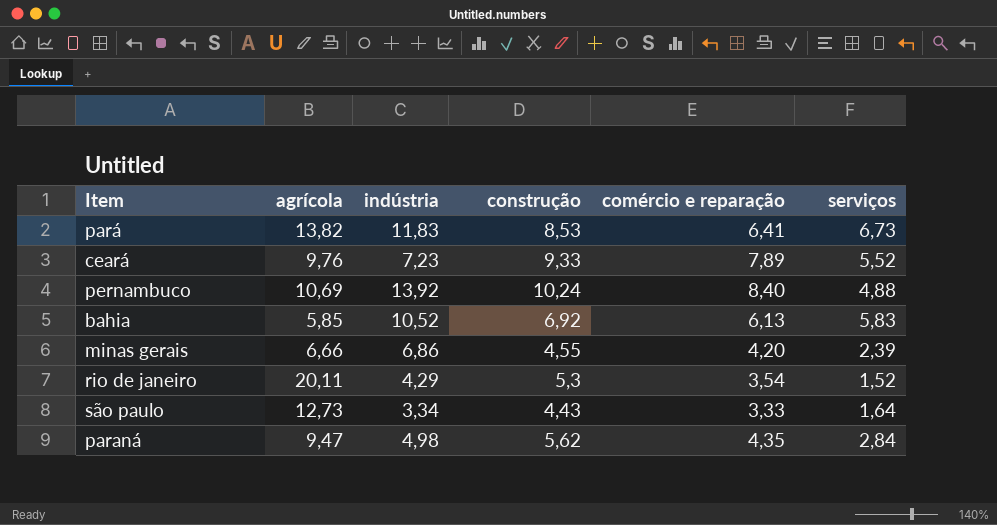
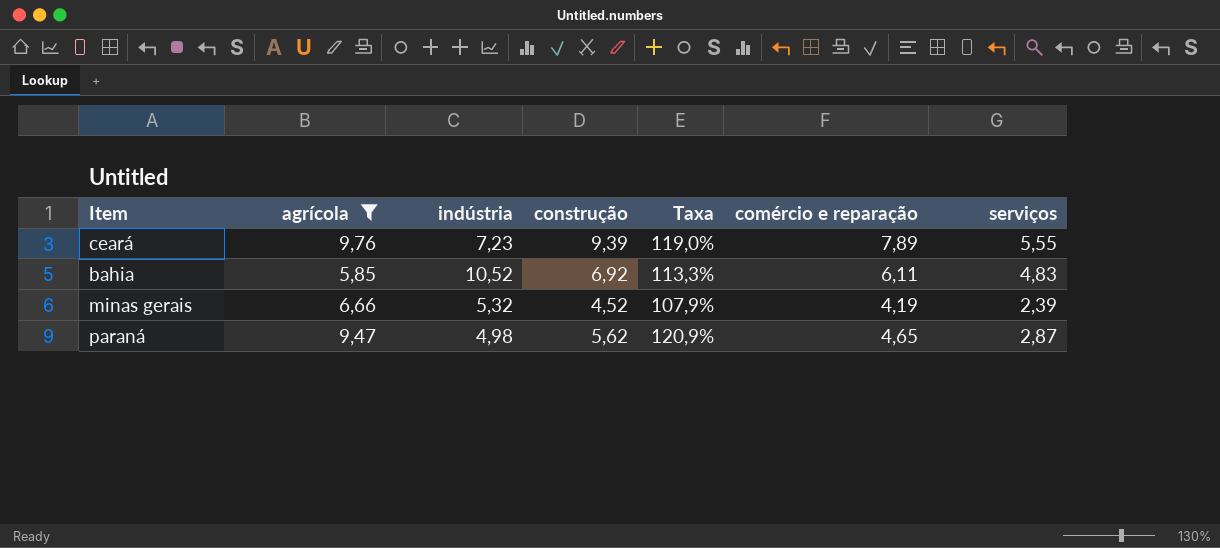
filter: none -> agrícola <= 9,76
column Taxa | formula: none -> [construção] / [comércio e reparação]
ceará | construção: 9,33 -> 9,39
ceará | serviços: 5,52 -> 5,55
bahia | comércio e reparação: 6,13 -> 6,11
bahia | serviços: 5,83 -> 4,83
minas gerais | indústria: 6,86 -> 5,32
minas gerais | construção: 4,55 -> 4,52
minas gerais | comércio e reparação: 4,20 -> 4,19
paraná | comércio e reparação: 4,35 -> 4,65
paraná | serviços: 2,84 -> 2,87

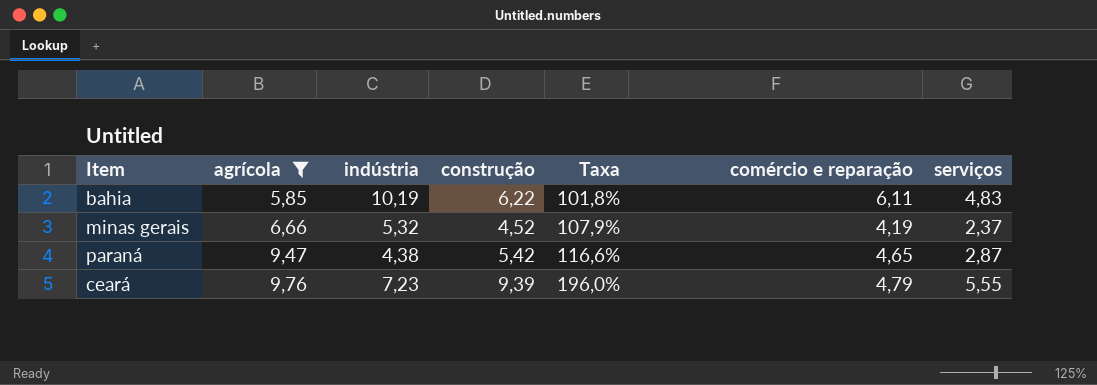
row order: none -> agrícola ascending
bahia | indústria: 10,52 -> 10,19
bahia | construção: 6,92 -> 6,22
bahia | Taxa: 113,3% -> 101,8%
minas gerais | serviços: 2,39 -> 2,37
paraná | indústria: 4,98 -> 4,38
paraná | construção: 5,62 -> 5,42
paraná | Taxa: 120,9% -> 116,6%
ceará | Taxa: 119,0% -> 196,0%
ceará | comércio e reparação: 7,89 -> 4,79

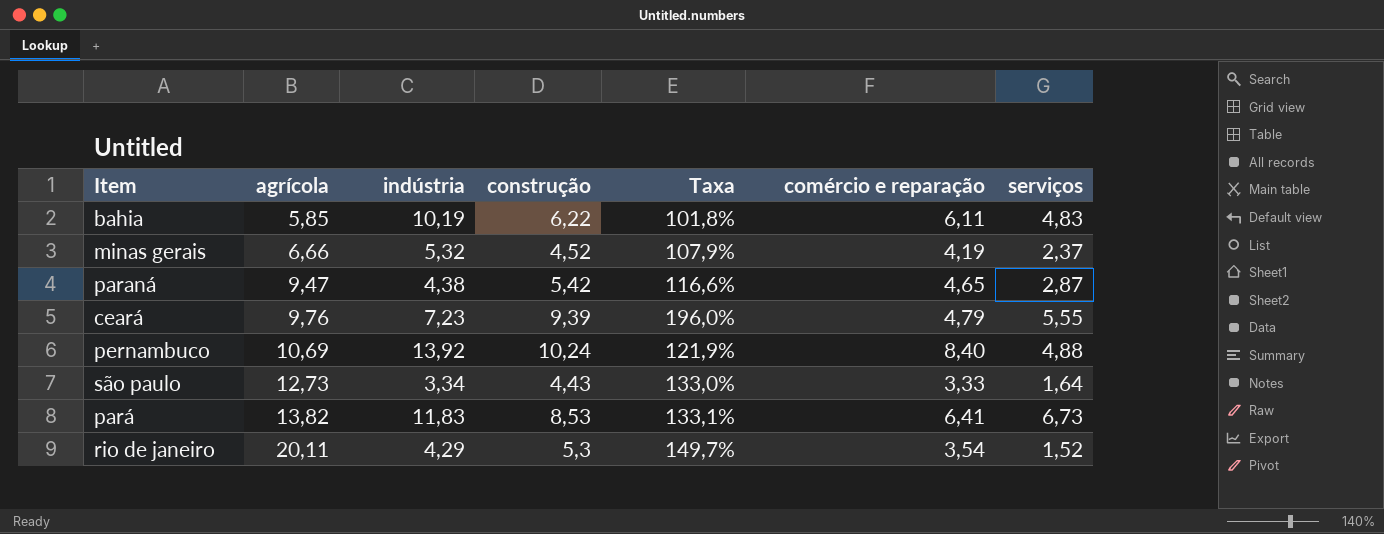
filter: agrícola <= 9,76 -> none

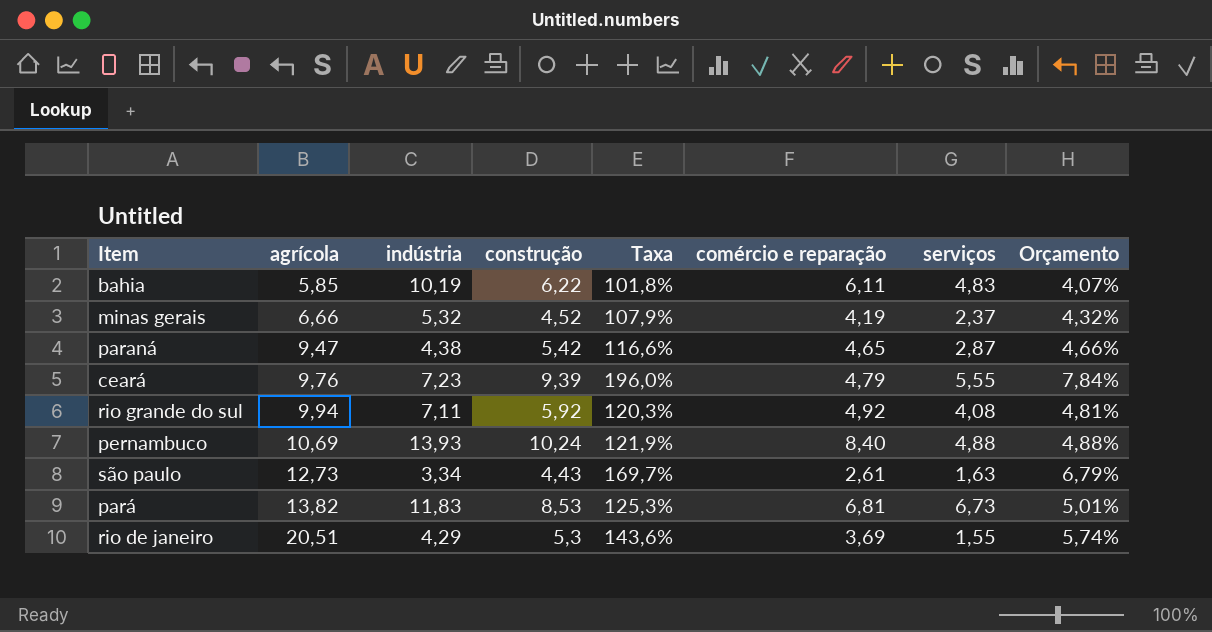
column Orçamento | formula: none -> [Taxa] * 0,04
row rio grande do sul: none -> 9,94 | 7,11 | 5,92 | 120,3% | 4,92 | 4,08 | 4,81%
pernambuco | indústria: 13,92 -> 13,93
são paulo | Taxa: 133,0% -> 169,7%
são paulo | comércio e reparação: 3,33 -> 2,61
são paulo | serviços: 1,64 -> 1,63
pará | Taxa: 133,1% -> 125,3%
pará | comércio e reparação: 6,41 -> 6,81
rio de janeiro | agrícola: 20,11 -> 20,51
rio de janeiro | Taxa: 149,7% -> 143,6%
rio de janeiro | comércio e reparação: 3,54 -> 3,69
rio de janeiro | serviços: 1,52 -> 1,55

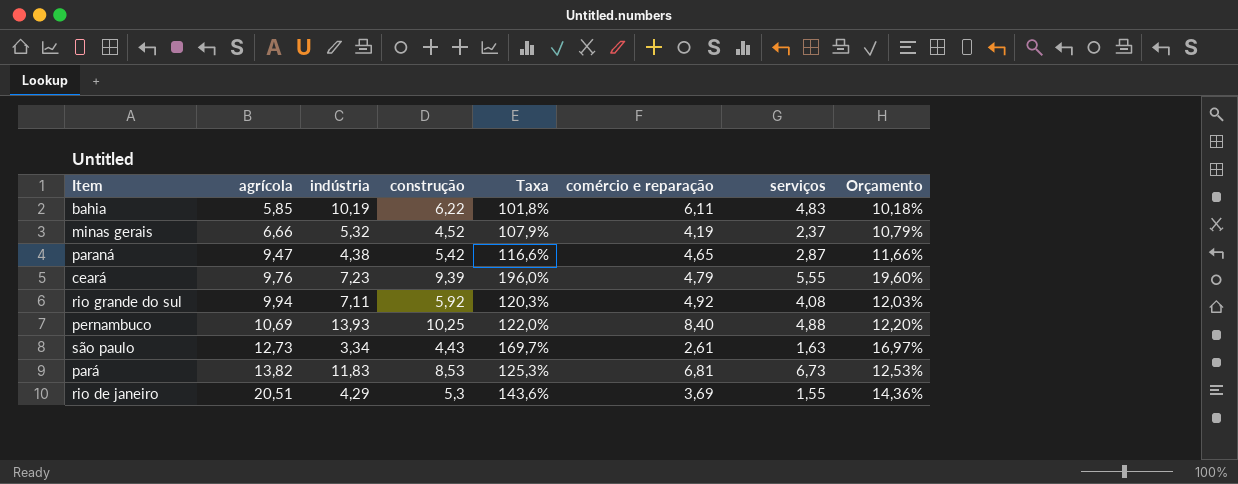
column Orçamento | formula: [Taxa] * 0,04 -> [Taxa] * 0,1
pernambuco | construção: 10,24 -> 10,25
pernambuco | Taxa: 121,9% -> 122,0%

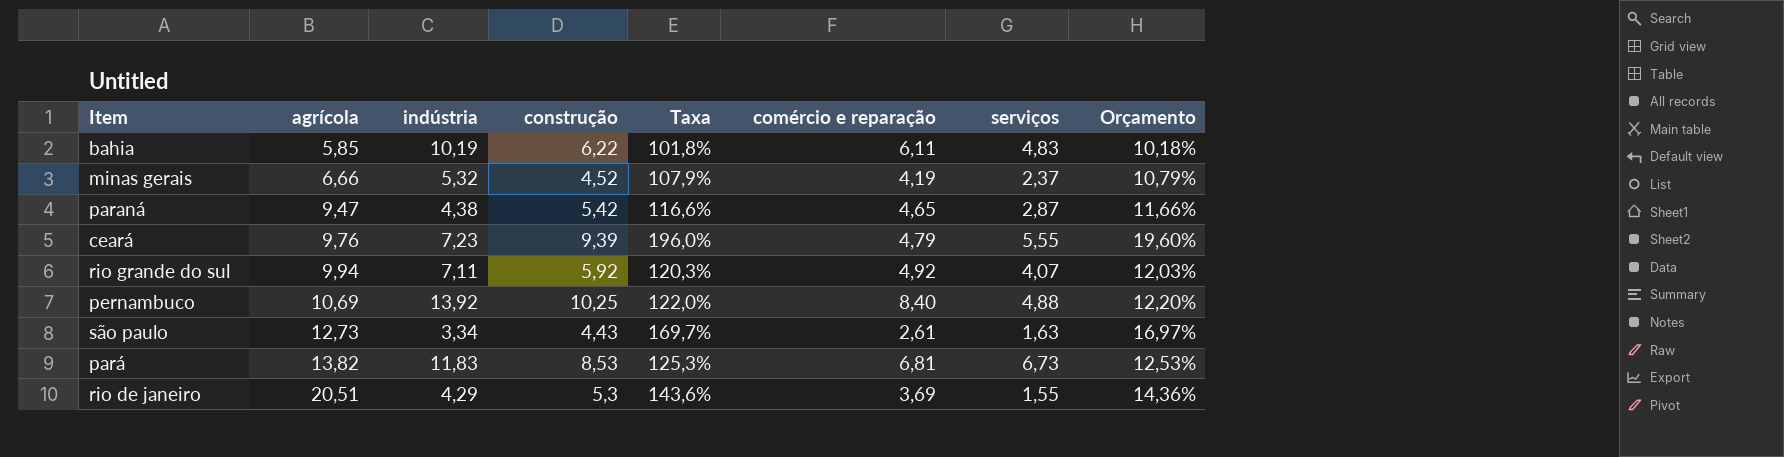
rio grande do sul | serviços: 4,08 -> 4,07
pernambuco | indústria: 13,93 -> 13,92

